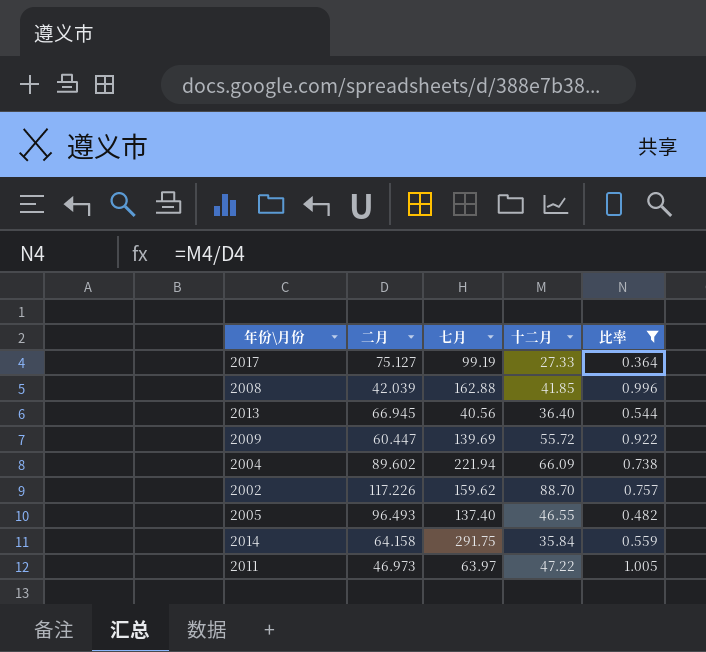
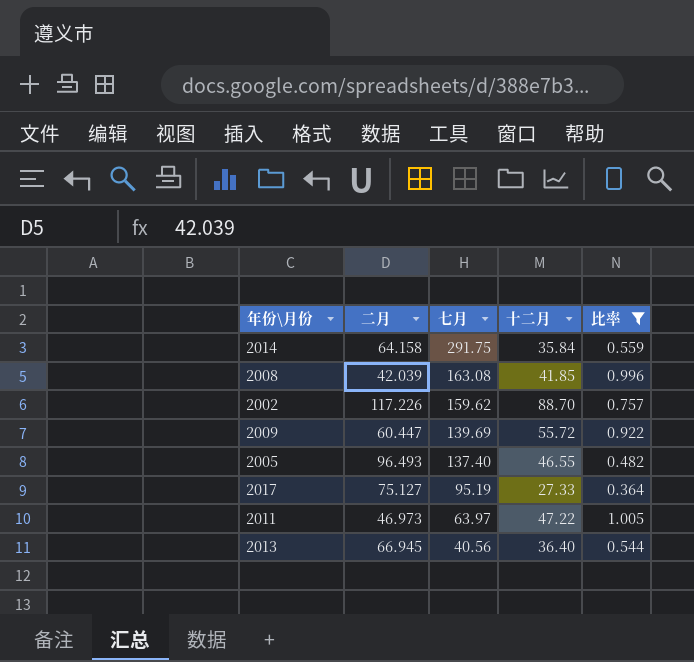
row order: none -> 七月 descending
row 2004: 89.602 | 221.94 | 66.09 | 0.738 -> none
2008 | 七月: 162.88 -> 163.08
2017 | 七月: 99.19 -> 95.19

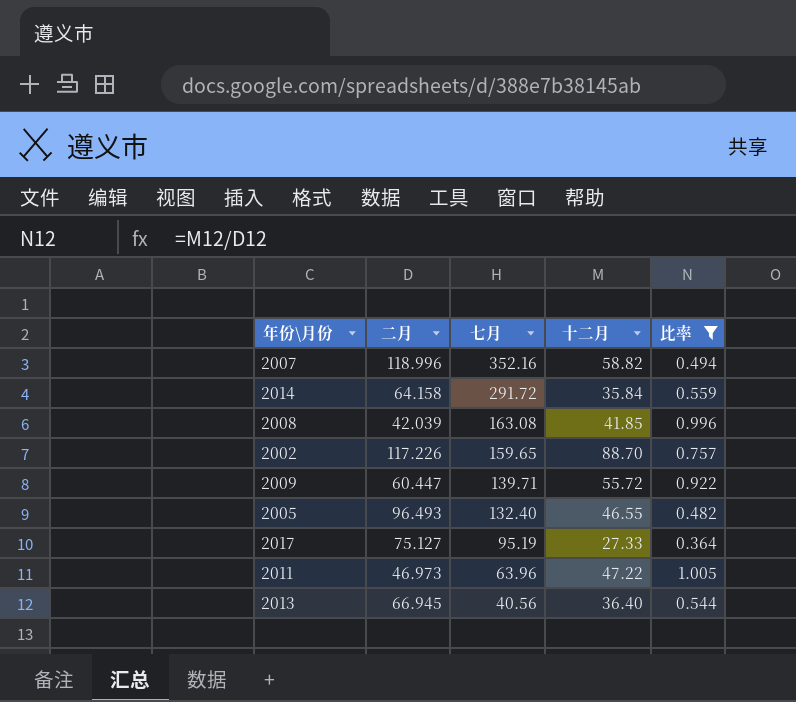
row 2007: none -> 118.996 | 352.16 | 58.82 | 0.494
2014 | 七月: 291.75 -> 291.72
2002 | 七月: 159.62 -> 159.65
2009 | 七月: 139.69 -> 139.71
2005 | 七月: 137.40 -> 132.40
2011 | 七月: 63.97 -> 63.96

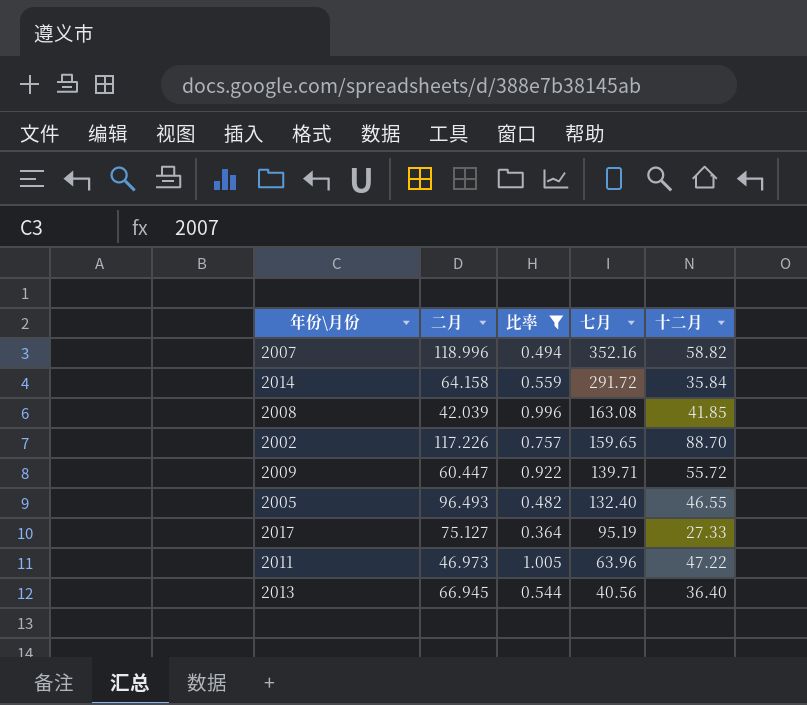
column 比率 | position: 5 -> 3

